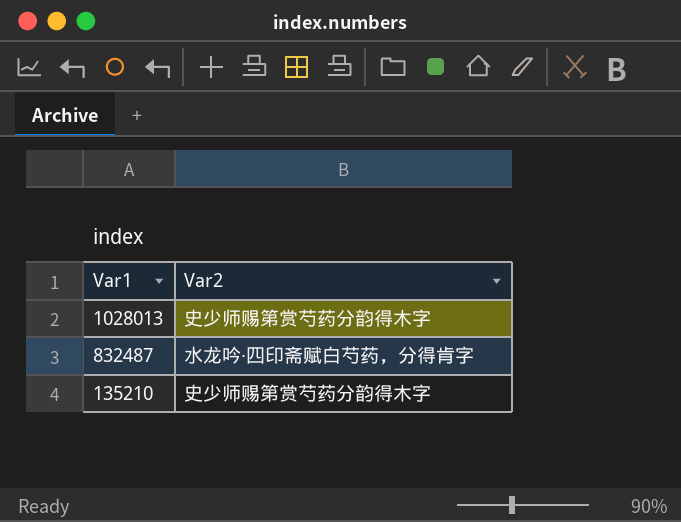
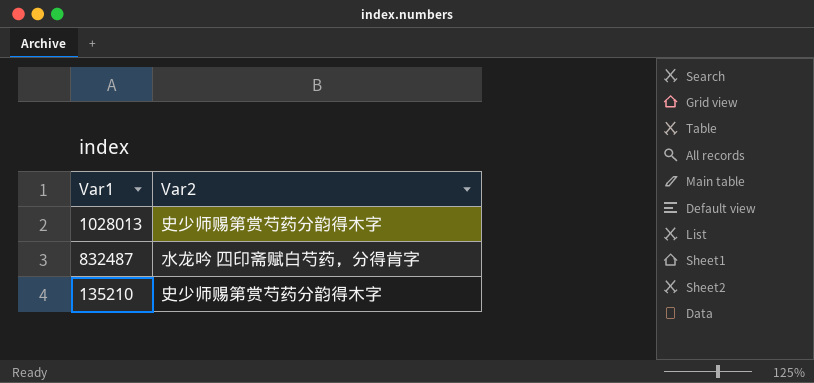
832487 | Var2: 水龙吟·四印斋赋白芍药，分得肯字 -> 水龙吟 四印斋赋白芍药，分得肯字

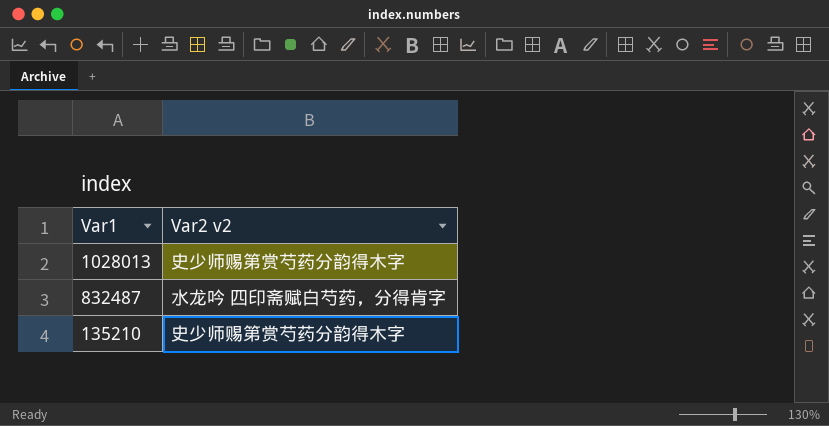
column name: Var2 -> Var2 v2

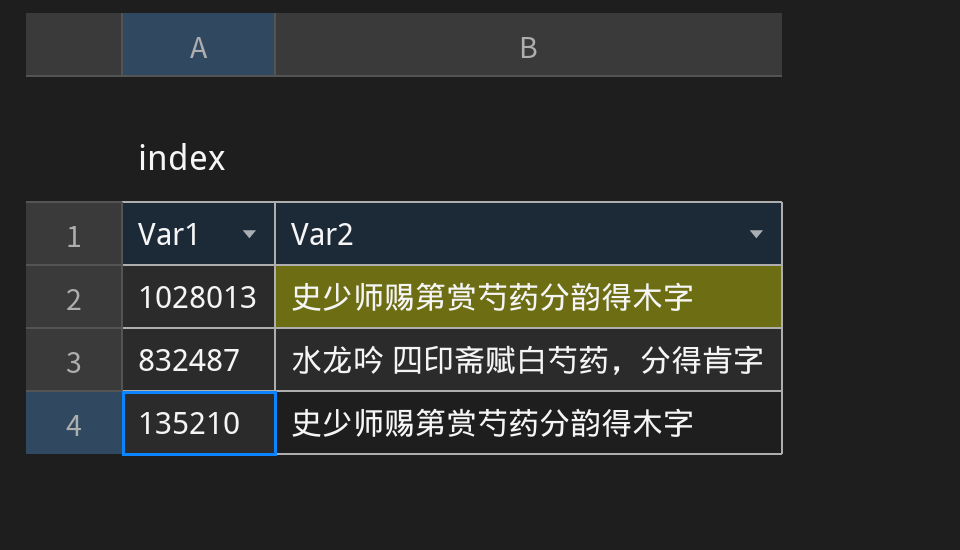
column name: Var2 v2 -> Var2

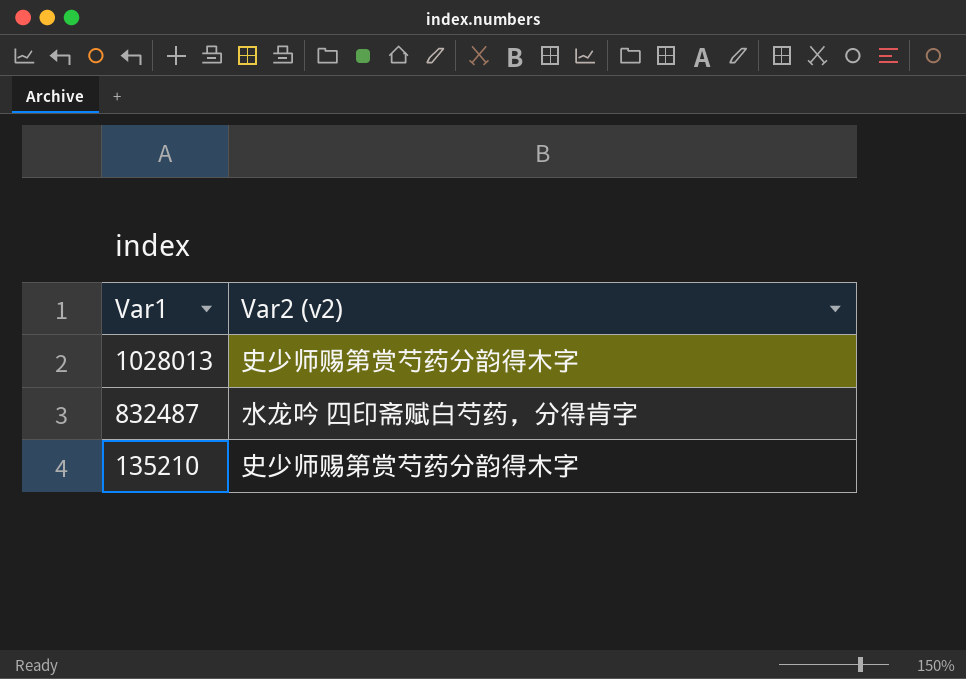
column name: Var2 -> Var2 (v2)

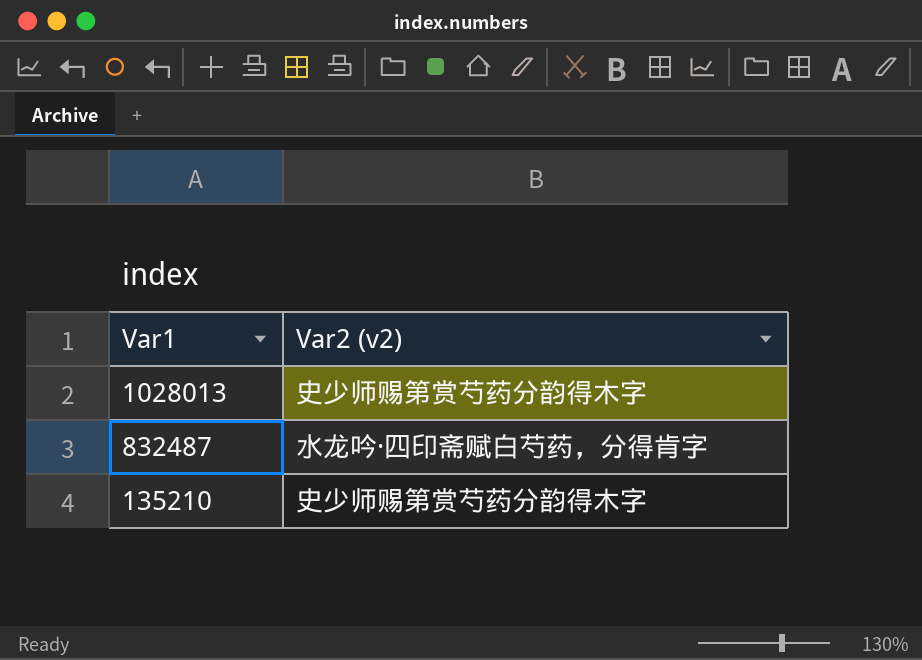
832487 | Var2 (v2): 水龙吟 四印斋赋白芍药，分得肯字 -> 水龙吟·四印斋赋白芍药，分得肯字

